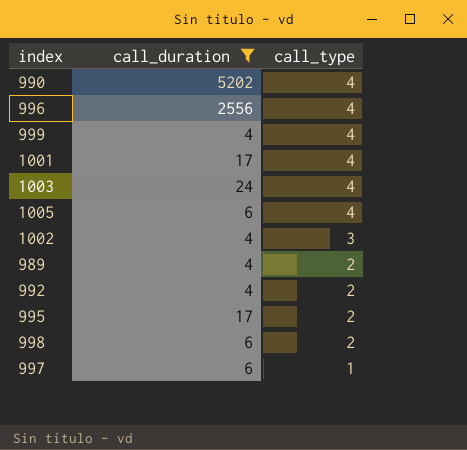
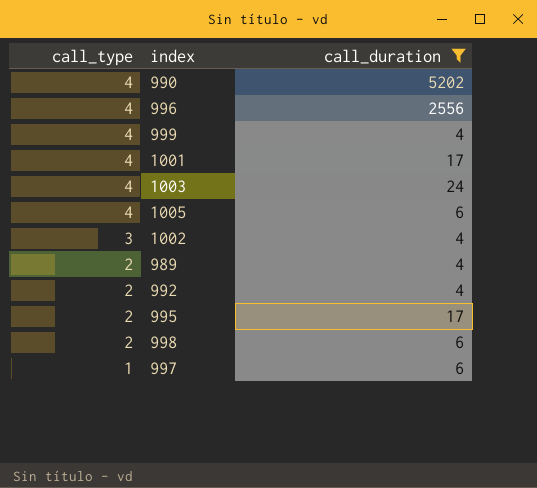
column call_type | position: 3 -> 1

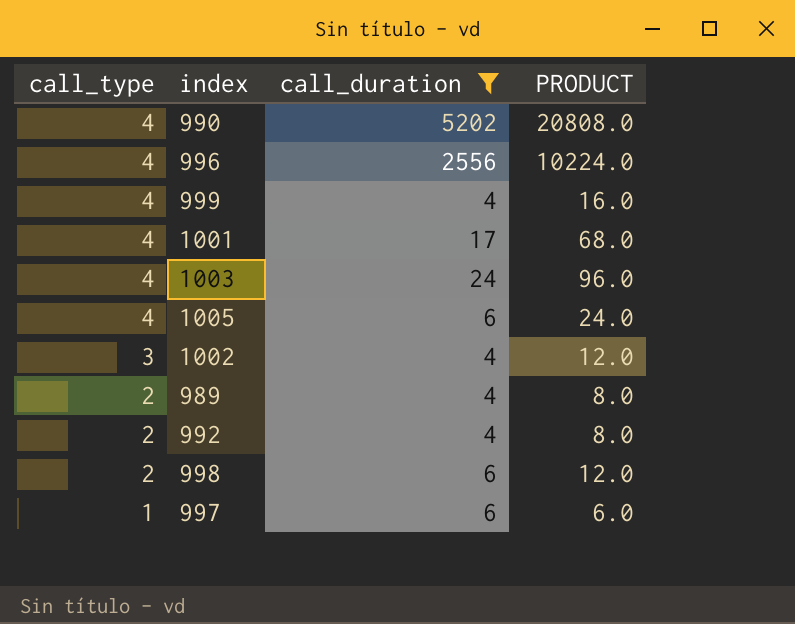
column PRODUCT | formula: none -> [call_type] * [call_duration]
row 995: 2 | 17 -> none

